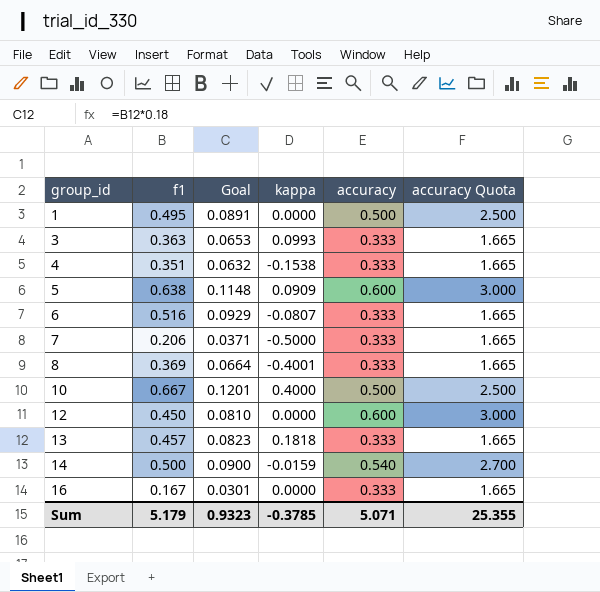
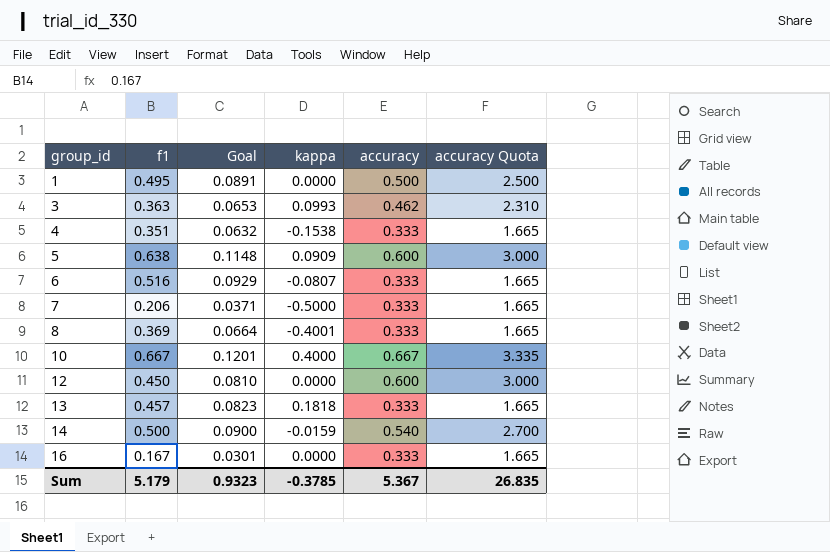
3 | accuracy: 0.333 -> 0.462
3 | accuracy Quota: 1.665 -> 2.310
10 | accuracy: 0.500 -> 0.667
10 | accuracy Quota: 2.500 -> 3.335
Sum | accuracy: 5.071 -> 5.367
Sum | accuracy Quota: 25.355 -> 26.835

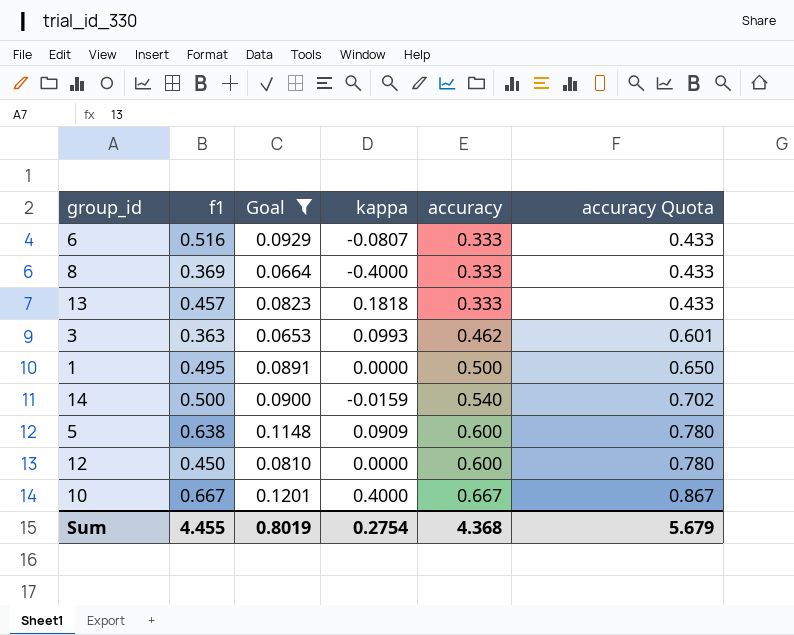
filter: none -> Goal >= 0.0653
row order: group_id ascending -> accuracy ascending
column accuracy Quota | formula: [accuracy] * 5 -> [accuracy] * 1.3
8 | kappa: -0.4001 -> -0.4000
Sum | f1: 5.179 -> 4.455
Sum | Goal: 0.9323 -> 0.8019
Sum | kappa: -0.3785 -> 0.2754
Sum | accuracy: 5.367 -> 4.368
Sum | accuracy Quota: 26.835 -> 5.679

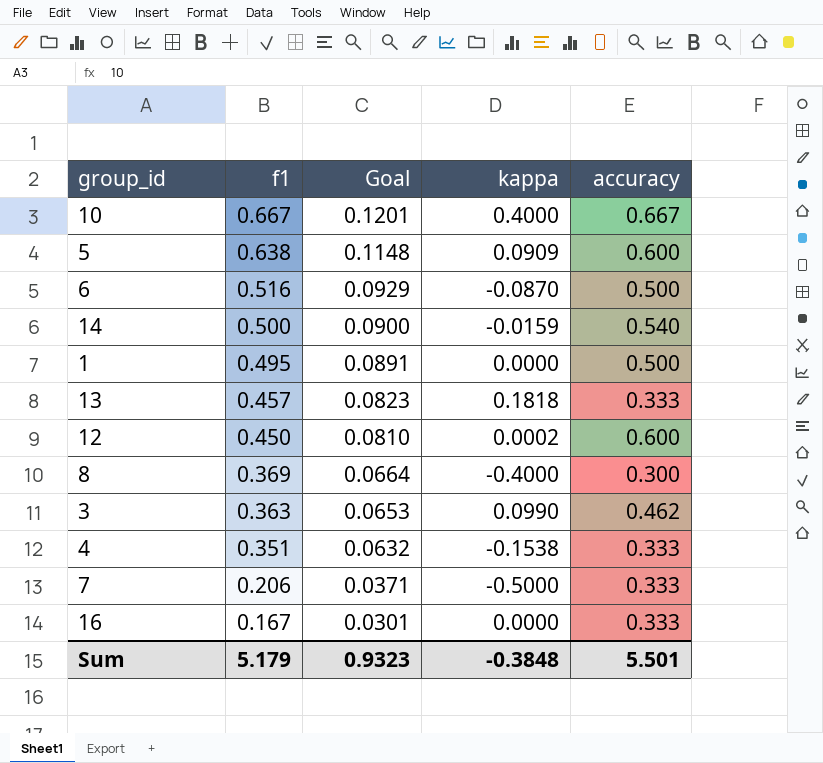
filter: Goal >= 0.0653 -> none
row order: accuracy ascending -> f1 descending
column accuracy Quota | formula: [accuracy] * 1.3 -> none
6 | kappa: -0.0807 -> -0.0870
6 | accuracy: 0.333 -> 0.500
12 | kappa: 0.0000 -> 0.0002
8 | accuracy: 0.333 -> 0.300
3 | kappa: 0.0993 -> 0.0990
Sum | f1: 4.455 -> 5.179
Sum | Goal: 0.8019 -> 0.9323
Sum | kappa: 0.2754 -> -0.3848
Sum | accuracy: 4.368 -> 5.501

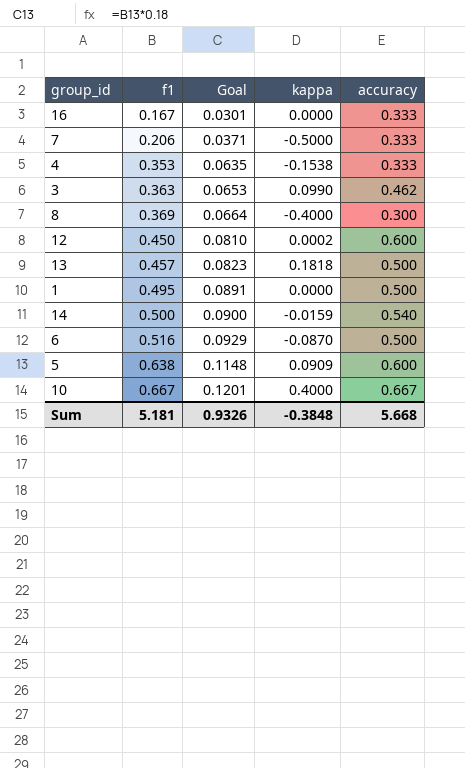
row order: f1 descending -> f1 ascending
4 | f1: 0.351 -> 0.353
4 | Goal: 0.0632 -> 0.0635
13 | accuracy: 0.333 -> 0.500
Sum | f1: 5.179 -> 5.181
Sum | Goal: 0.9323 -> 0.9326
Sum | accuracy: 5.501 -> 5.668

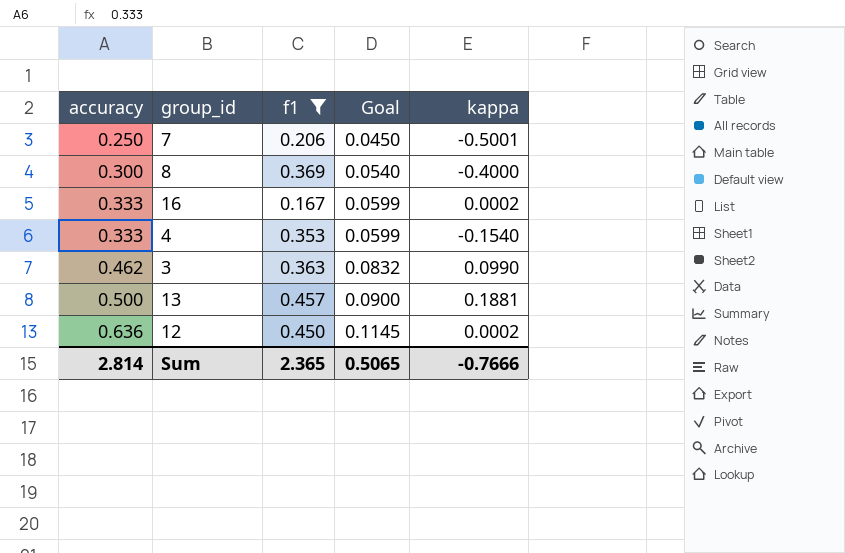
filter: none -> f1 <= 0.457
row order: f1 ascending -> accuracy ascending
column accuracy | position: 5 -> 1
column Goal | formula: [f1] * 0.18 -> [accuracy] * 0.18
7 | accuracy: 0.333 -> 0.250
7 | kappa: -0.5000 -> -0.5001
16 | kappa: 0.0000 -> 0.0002
4 | kappa: -0.1538 -> -0.1540
13 | kappa: 0.1818 -> 0.1881
12 | accuracy: 0.600 -> 0.636
Sum | accuracy: 5.668 -> 2.814
Sum | f1: 5.181 -> 2.365
Sum | Goal: 0.9326 -> 0.5065
Sum | kappa: -0.3848 -> -0.7666

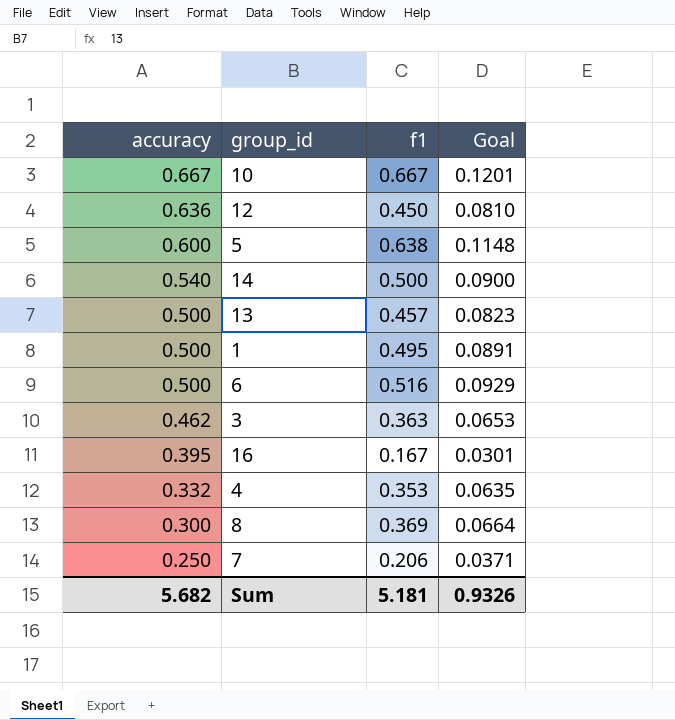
filter: f1 <= 0.457 -> none
row order: accuracy ascending -> accuracy descending
column kappa | position: 5 -> none
column Goal | formula: [accuracy] * 0.18 -> [f1] * 0.18
16 | accuracy: 0.333 -> 0.395
4 | accuracy: 0.333 -> 0.332
Sum | accuracy: 2.814 -> 5.682
Sum | f1: 2.365 -> 5.181
Sum | Goal: 0.5065 -> 0.9326

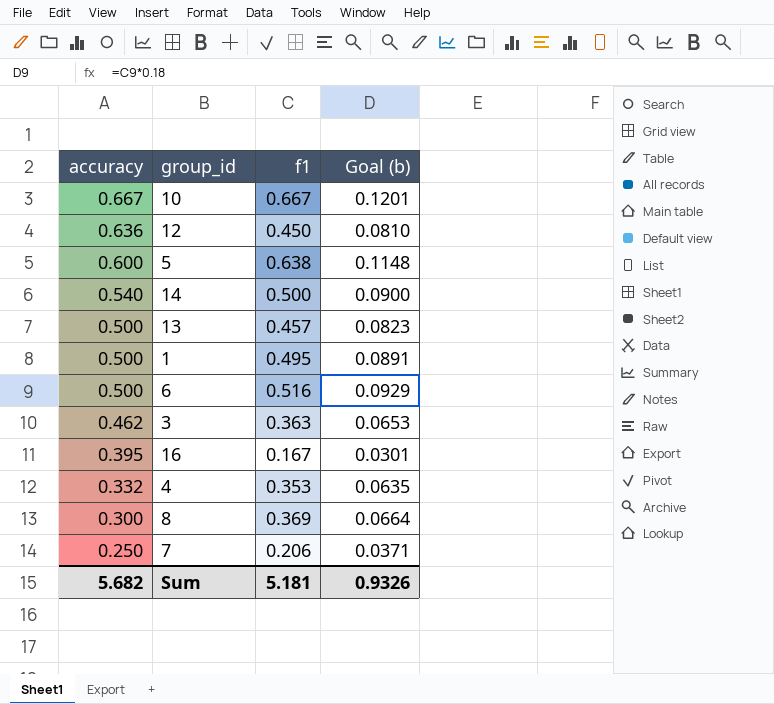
column name: Goal -> Goal (b)

